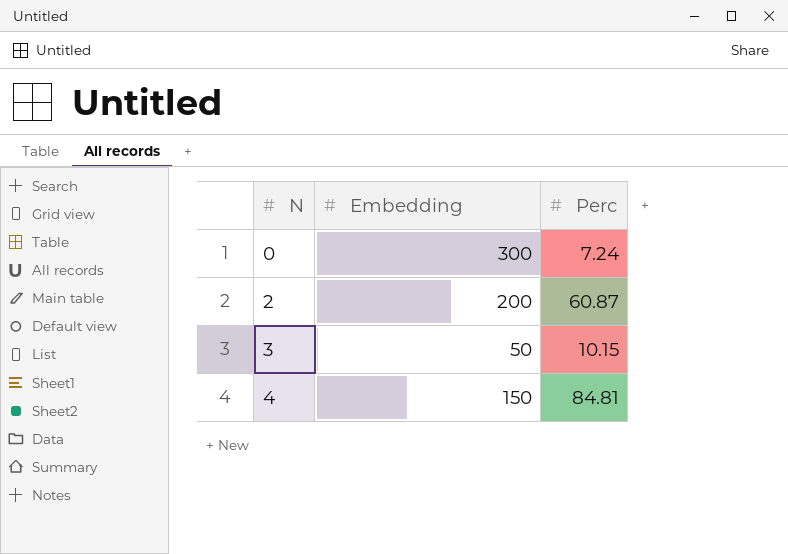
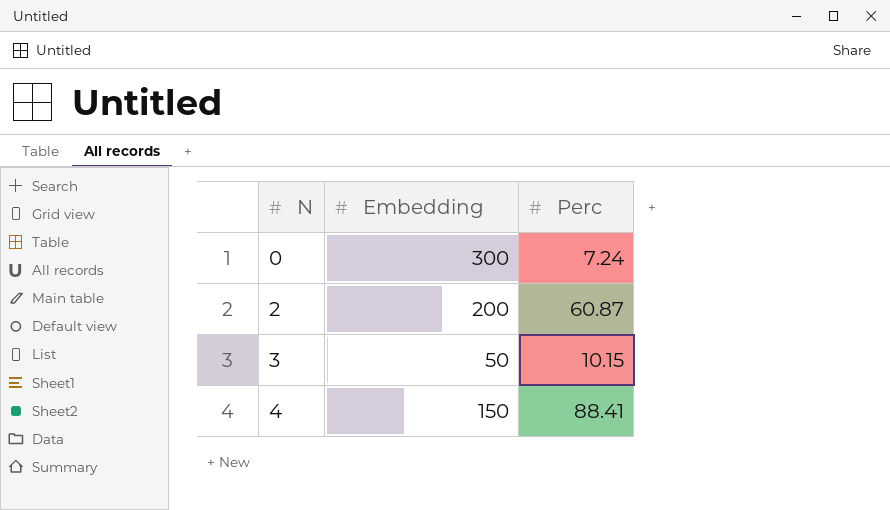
4 | Perc: 84.81 -> 88.41

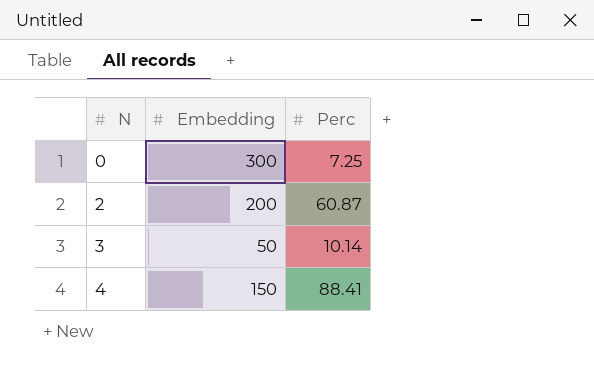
0 | Perc: 7.24 -> 7.25
3 | Perc: 10.15 -> 10.14

